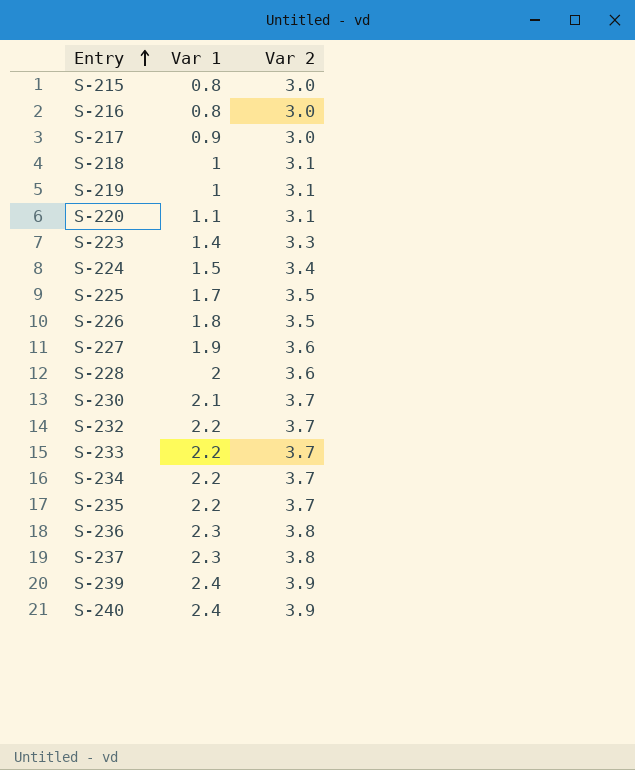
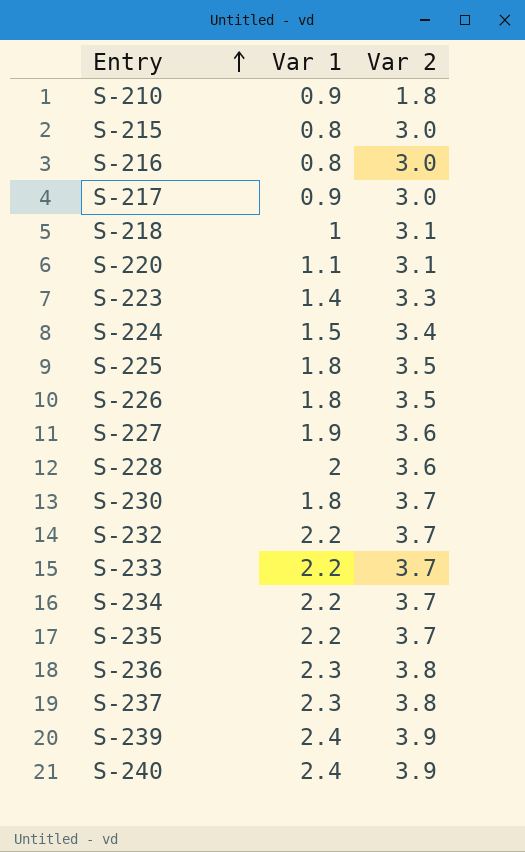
row S-219: 1 | 3.1 -> none
row S-210: none -> 0.9 | 1.8
S-225 | Var 1: 1.7 -> 1.8
S-230 | Var 1: 2.1 -> 1.8

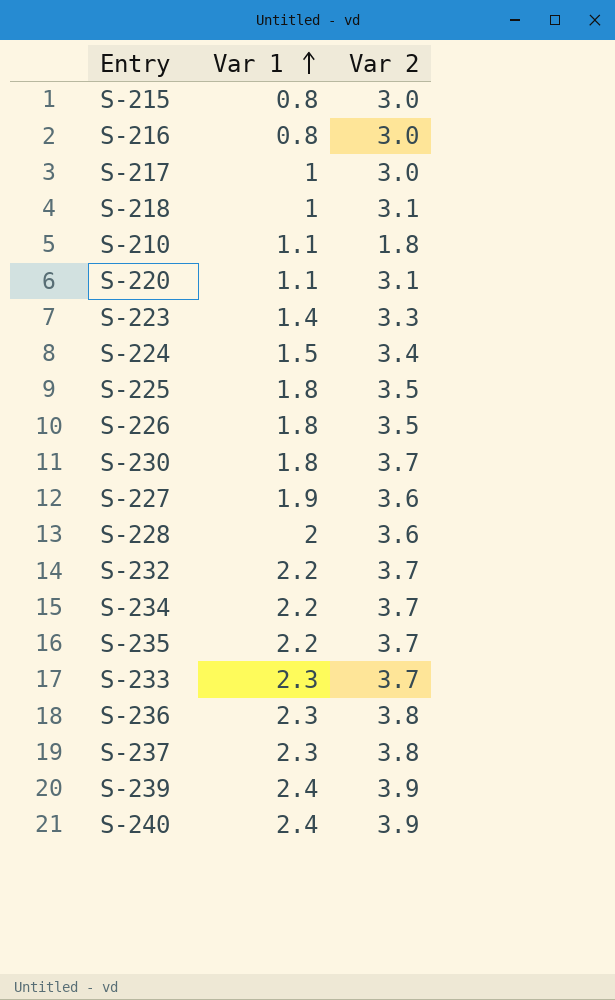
row order: Entry ascending -> Var 1 ascending
S-217 | Var 1: 0.9 -> 1
S-210 | Var 1: 0.9 -> 1.1
S-233 | Var 1: 2.2 -> 2.3

